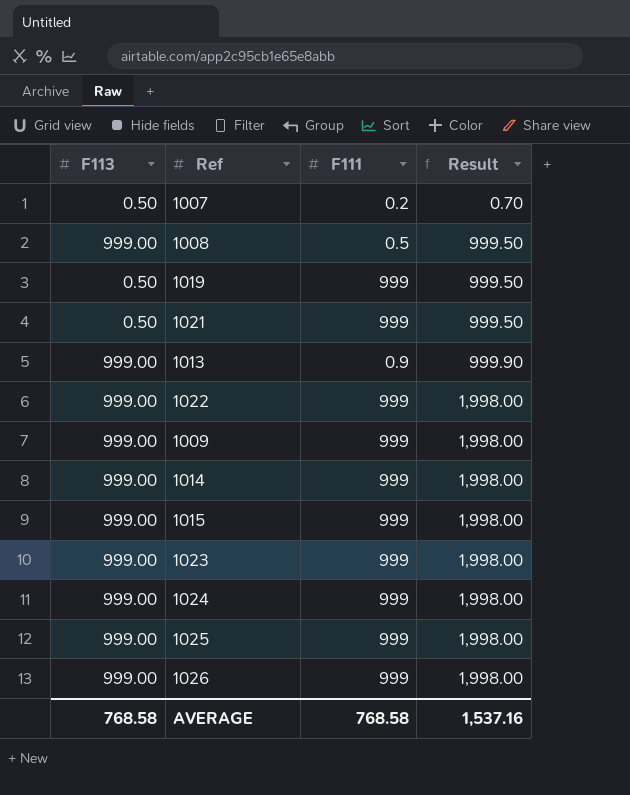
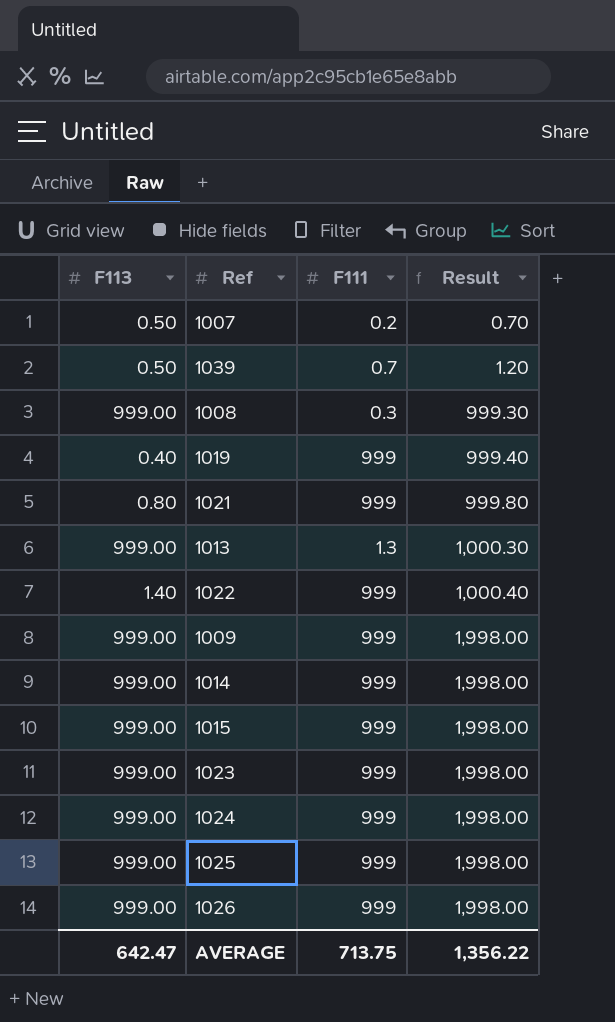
row 1039: none -> 0.50 | 0.7 | 1.20
1008 | F111: 0.5 -> 0.3
1008 | Result: 999.50 -> 999.30
1019 | F113: 0.50 -> 0.40
1019 | Result: 999.50 -> 999.40
1021 | F113: 0.50 -> 0.80
1021 | Result: 999.50 -> 999.80
1013 | F111: 0.9 -> 1.3
1013 | Result: 999.90 -> 1,000.30
1022 | F113: 999.00 -> 1.40
1022 | Result: 1,998.00 -> 1,000.40
AVERAGE | F113: 768.58 -> 642.47
AVERAGE | F111: 768.58 -> 713.75
AVERAGE | Result: 1,537.16 -> 1,356.22

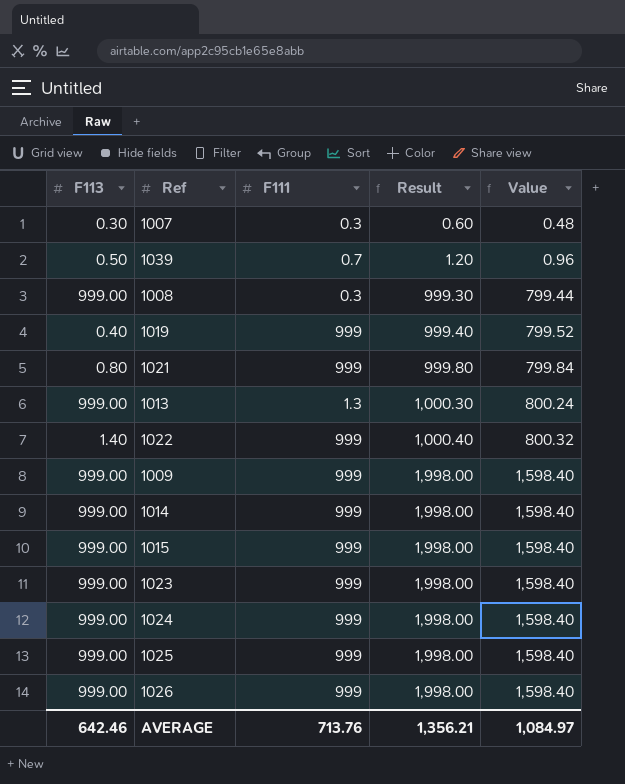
column Value | formula: none -> [Result] * 0.8
1007 | F113: 0.50 -> 0.30
1007 | F111: 0.2 -> 0.3
1007 | Result: 0.70 -> 0.60
AVERAGE | F113: 642.47 -> 642.46
AVERAGE | F111: 713.75 -> 713.76
AVERAGE | Result: 1,356.22 -> 1,356.21

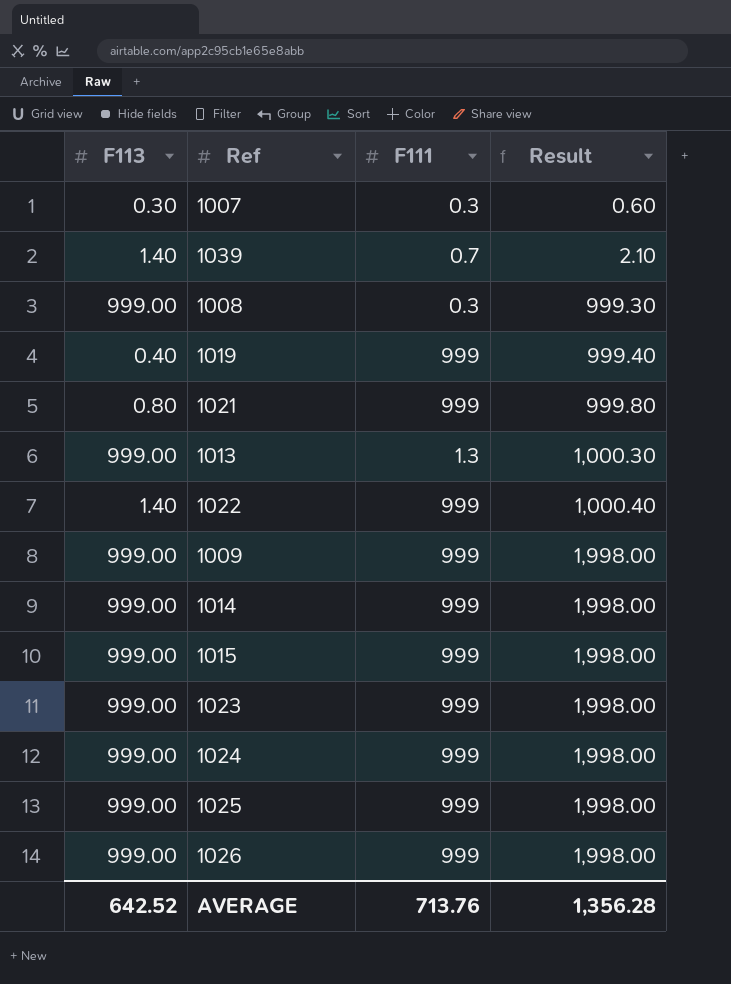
column Value | formula: [Result] * 0.8 -> none
1039 | F113: 0.50 -> 1.40
1039 | Result: 1.20 -> 2.10
AVERAGE | F113: 642.46 -> 642.52
AVERAGE | Result: 1,356.21 -> 1,356.28

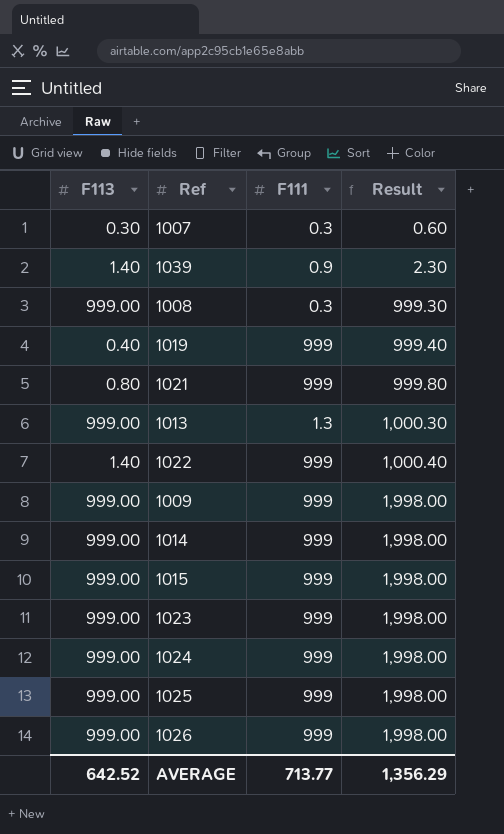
1039 | F111: 0.7 -> 0.9
1039 | Result: 2.10 -> 2.30
AVERAGE | F111: 713.76 -> 713.77
AVERAGE | Result: 1,356.28 -> 1,356.29

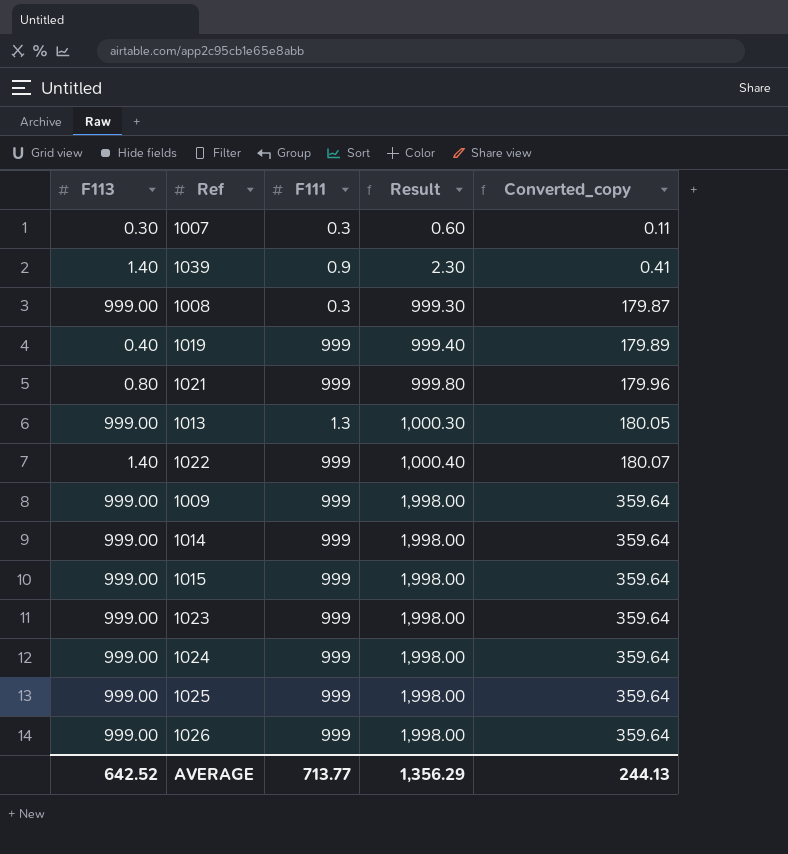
column Converted_copy | formula: none -> [Result] * 0.18

